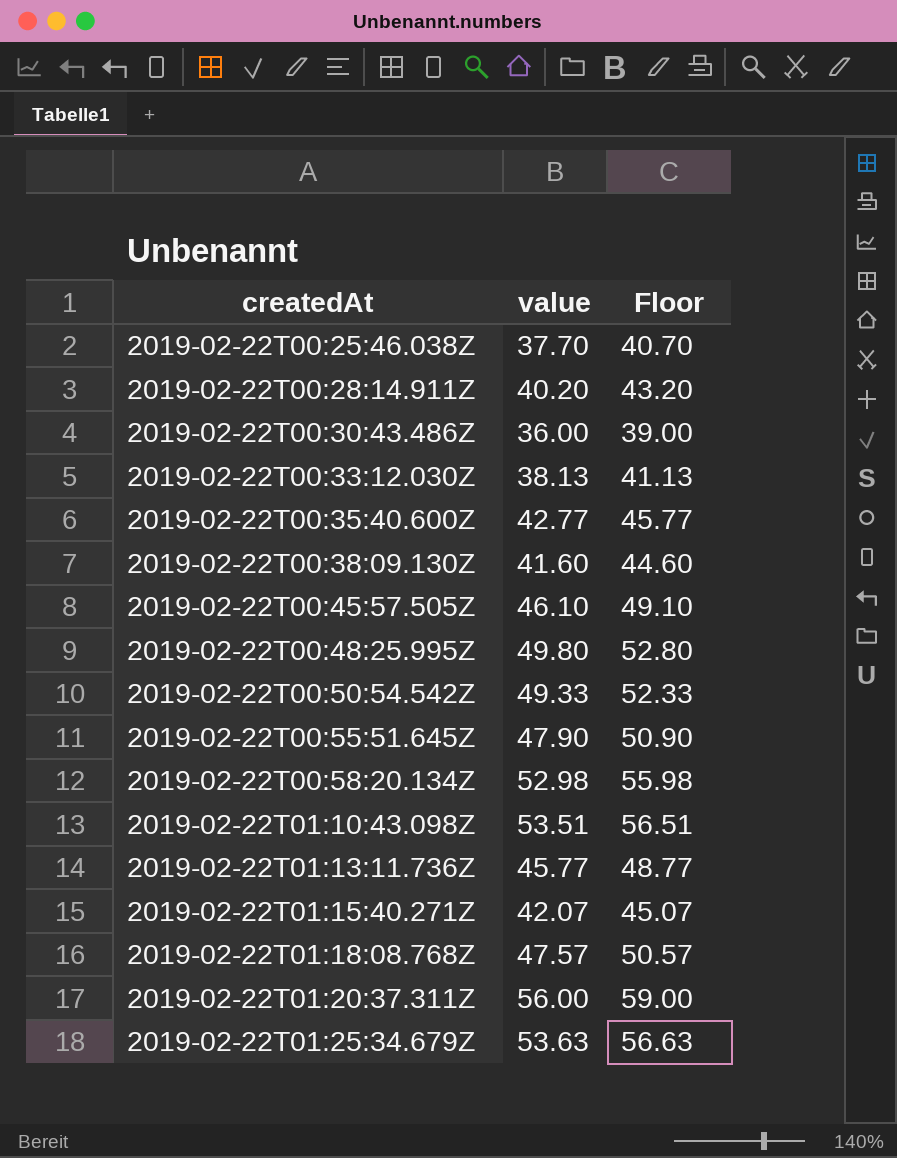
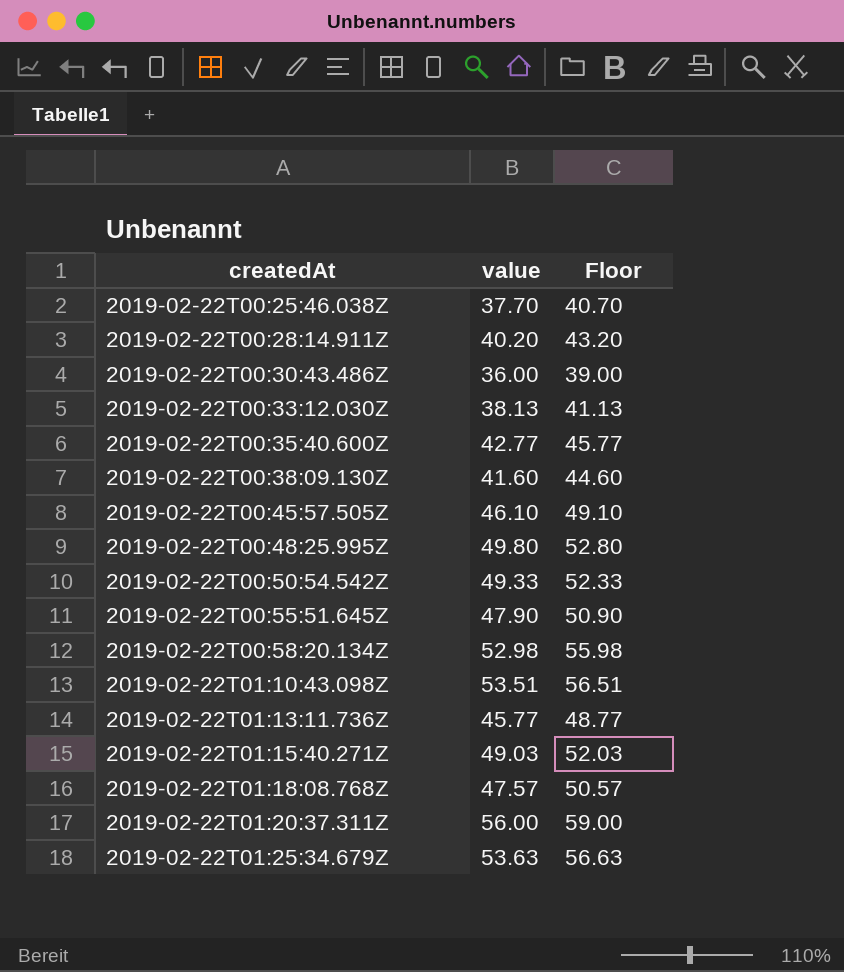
2019-02-22T01:15:40.271Z | value: 42.07 -> 49.03
2019-02-22T01:15:40.271Z | Floor: 45.07 -> 52.03

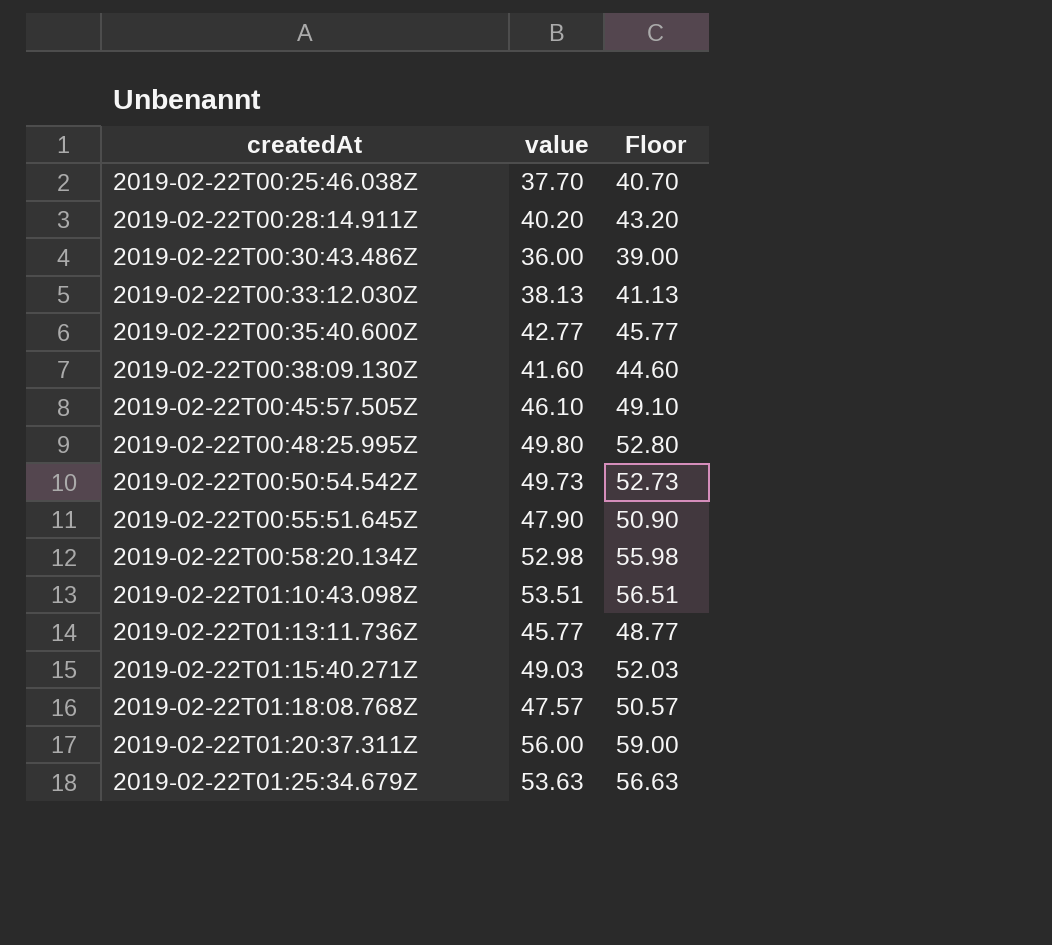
2019-02-22T00:50:54.542Z | value: 49.33 -> 49.73
2019-02-22T00:50:54.542Z | Floor: 52.33 -> 52.73

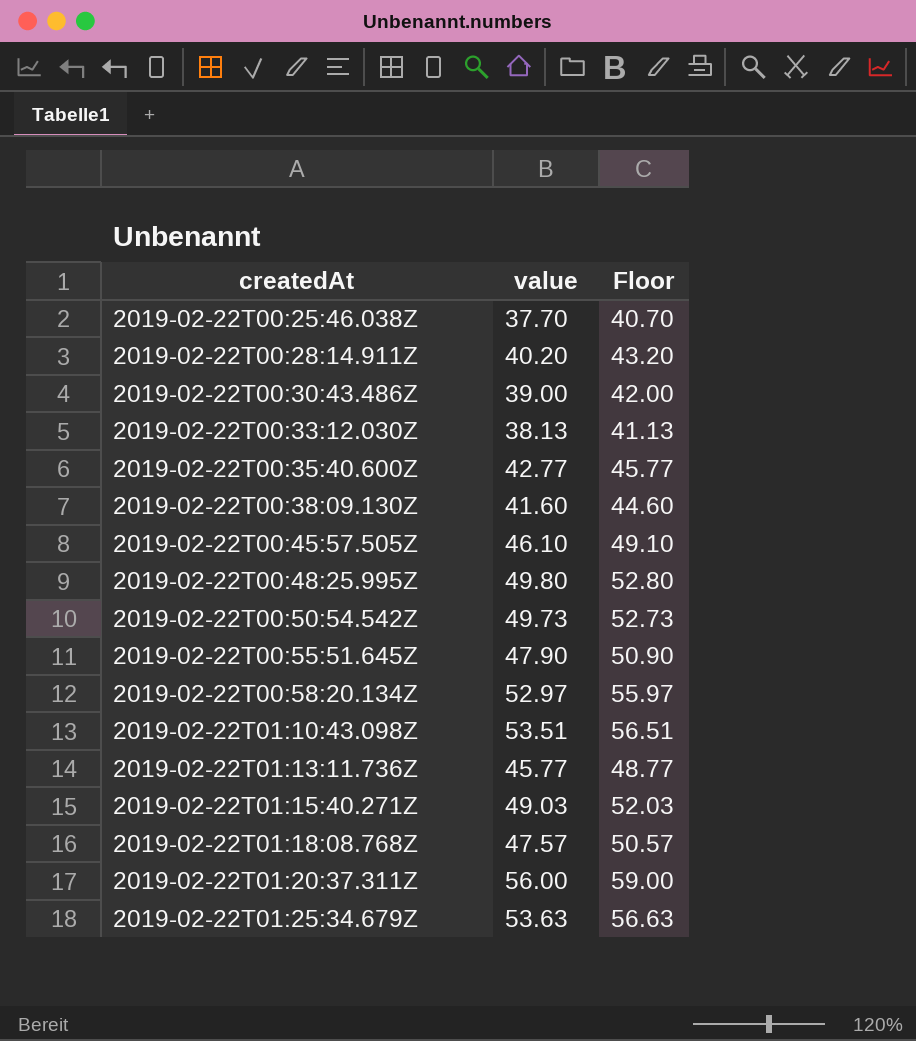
2019-02-22T00:30:43.486Z | value: 36.00 -> 39.00
2019-02-22T00:30:43.486Z | Floor: 39.00 -> 42.00
2019-02-22T00:58:20.134Z | value: 52.98 -> 52.97
2019-02-22T00:58:20.134Z | Floor: 55.98 -> 55.97

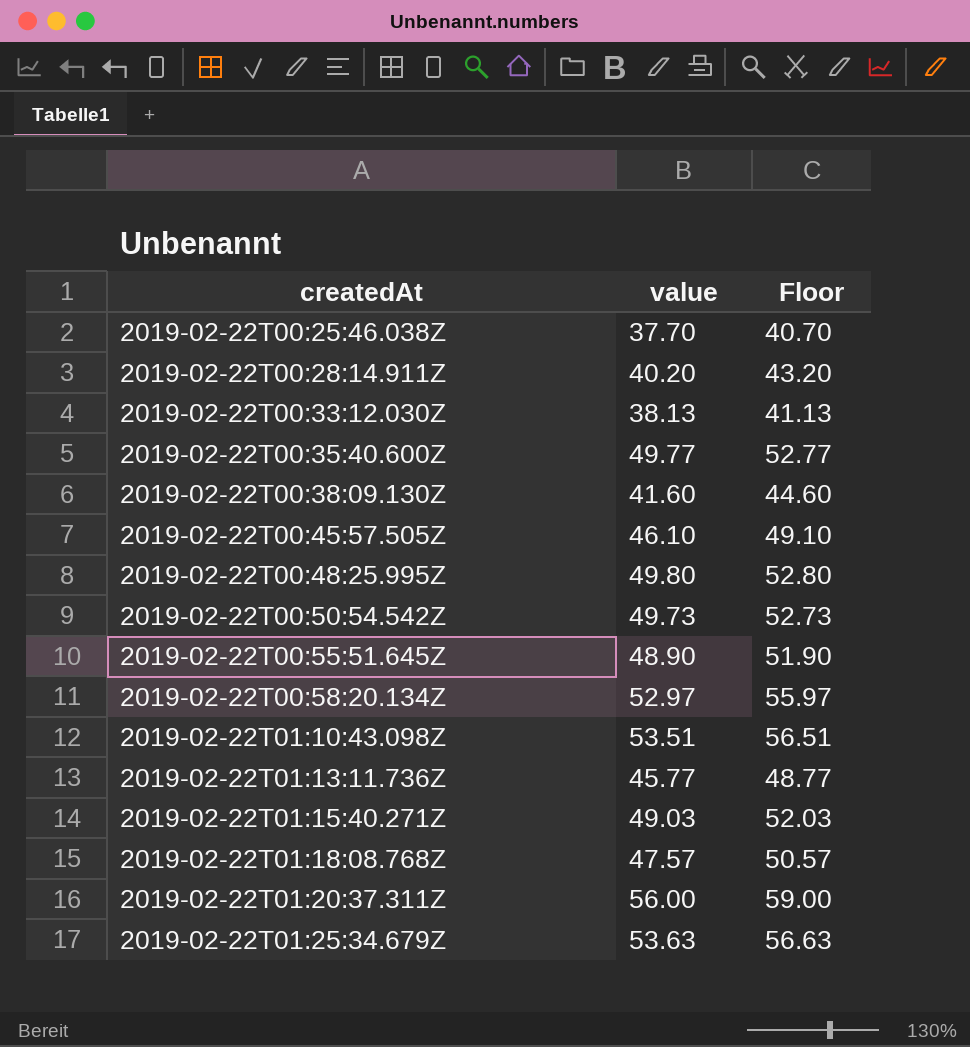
row 2019-02-22T00:30:43.486Z: 39.00 | 42.00 -> none
2019-02-22T00:35:40.600Z | value: 42.77 -> 49.77
2019-02-22T00:35:40.600Z | Floor: 45.77 -> 52.77
2019-02-22T00:55:51.645Z | value: 47.90 -> 48.90
2019-02-22T00:55:51.645Z | Floor: 50.90 -> 51.90

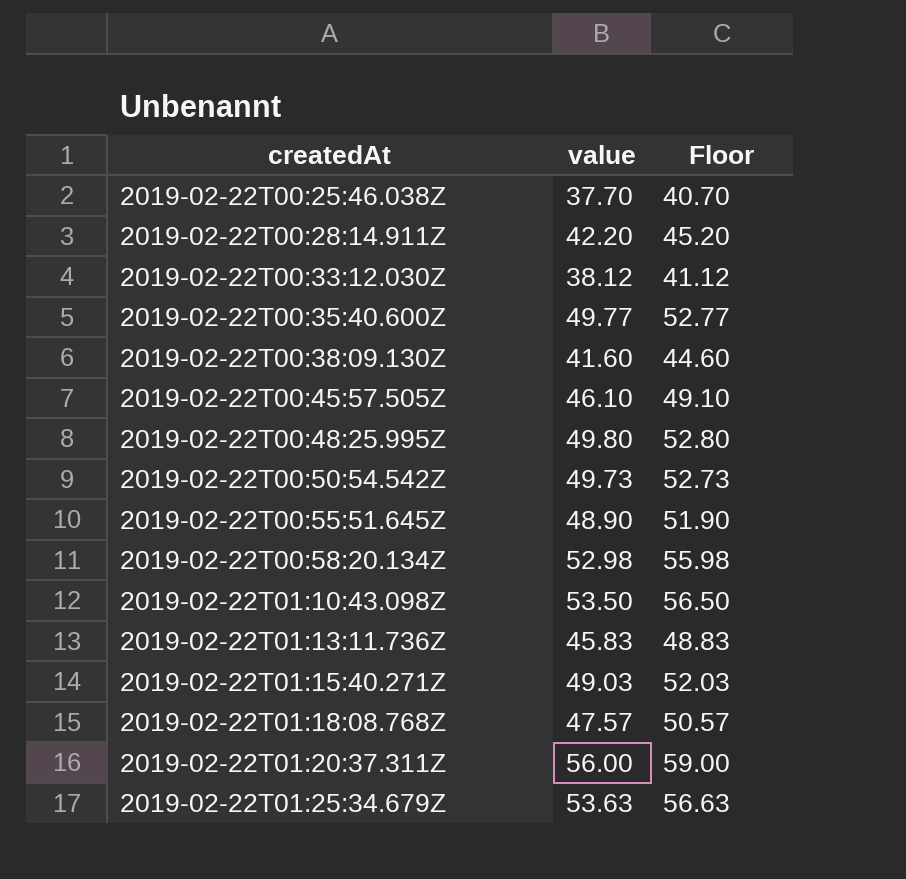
2019-02-22T00:28:14.911Z | value: 40.20 -> 42.20
2019-02-22T00:28:14.911Z | Floor: 43.20 -> 45.20
2019-02-22T00:33:12.030Z | value: 38.13 -> 38.12
2019-02-22T00:33:12.030Z | Floor: 41.13 -> 41.12
2019-02-22T00:58:20.134Z | value: 52.97 -> 52.98
2019-02-22T00:58:20.134Z | Floor: 55.97 -> 55.98
2019-02-22T01:10:43.098Z | value: 53.51 -> 53.50
2019-02-22T01:10:43.098Z | Floor: 56.51 -> 56.50
2019-02-22T01:13:11.736Z | value: 45.77 -> 45.83
2019-02-22T01:13:11.736Z | Floor: 48.77 -> 48.83

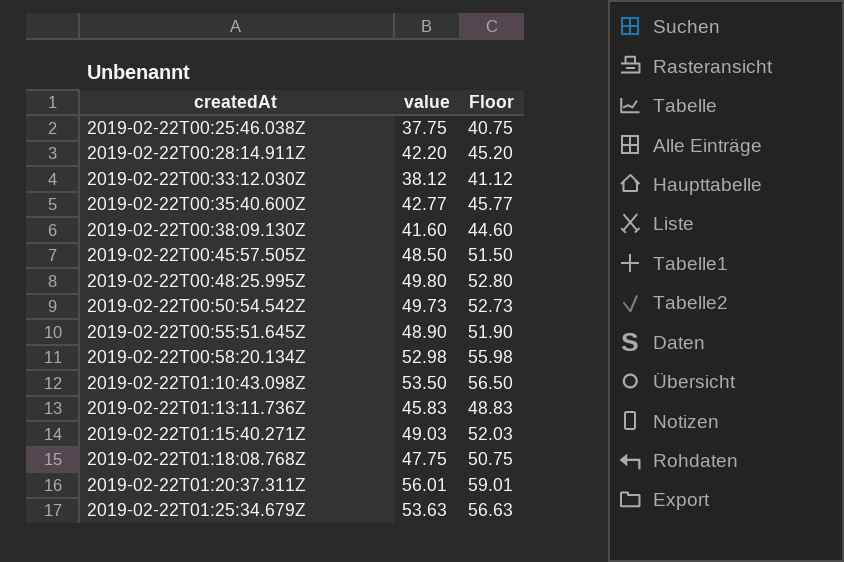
2019-02-22T00:25:46.038Z | value: 37.70 -> 37.75
2019-02-22T00:25:46.038Z | Floor: 40.70 -> 40.75
2019-02-22T00:35:40.600Z | value: 49.77 -> 42.77
2019-02-22T00:35:40.600Z | Floor: 52.77 -> 45.77
2019-02-22T00:45:57.505Z | value: 46.10 -> 48.50
2019-02-22T00:45:57.505Z | Floor: 49.10 -> 51.50
2019-02-22T01:18:08.768Z | value: 47.57 -> 47.75
2019-02-22T01:18:08.768Z | Floor: 50.57 -> 50.75
2019-02-22T01:20:37.311Z | value: 56.00 -> 56.01
2019-02-22T01:20:37.311Z | Floor: 59.00 -> 59.01

